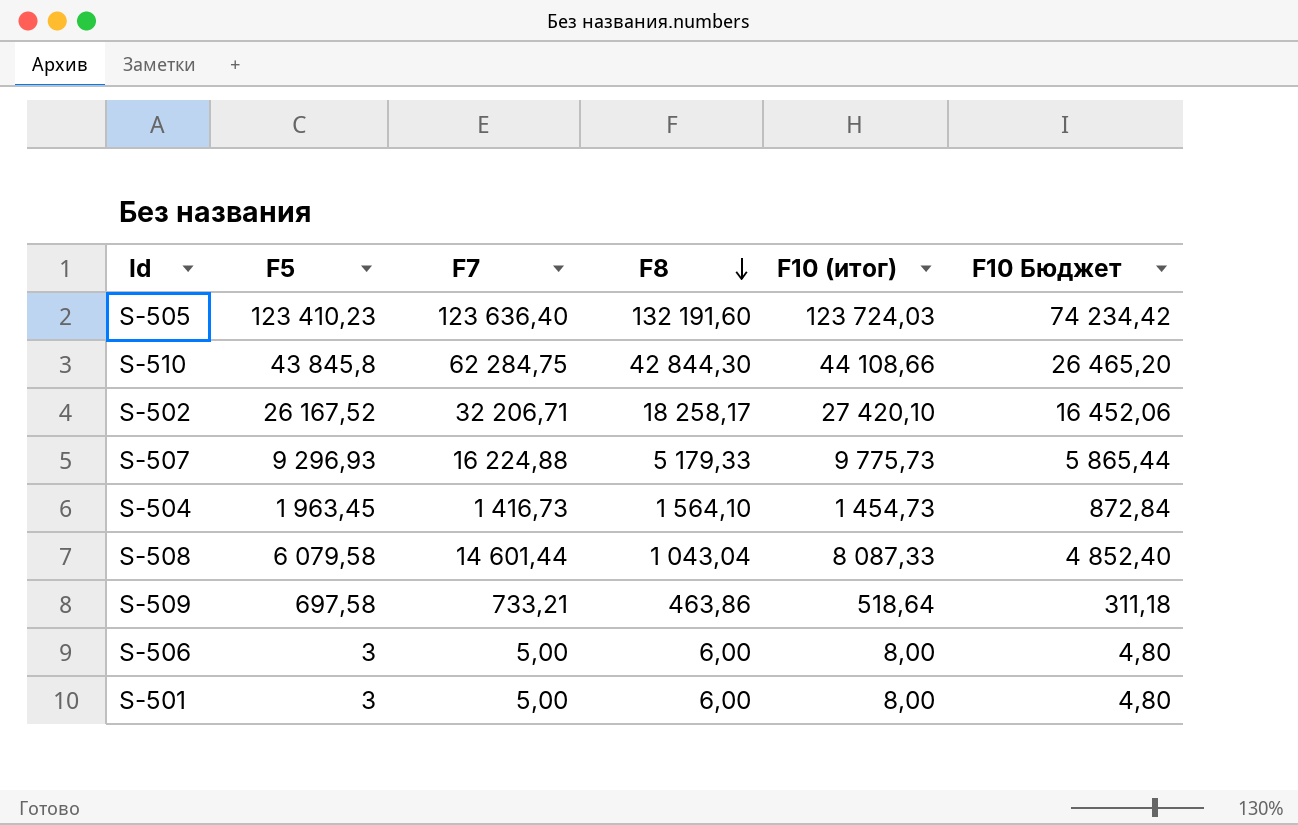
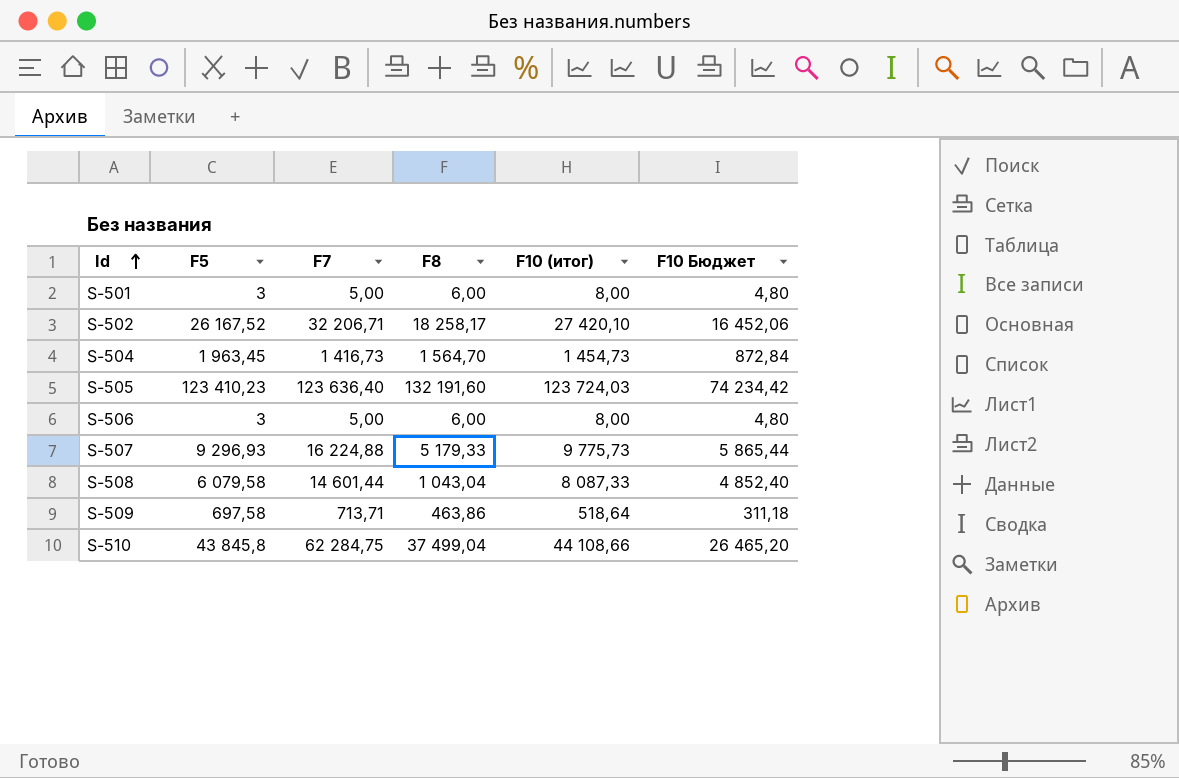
row order: F8 descending -> Id ascending
S-504 | F8: 1 564,10 -> 1 564,70
S-509 | F7: 733,21 -> 713,71
S-510 | F8: 42 844,30 -> 37 499,04

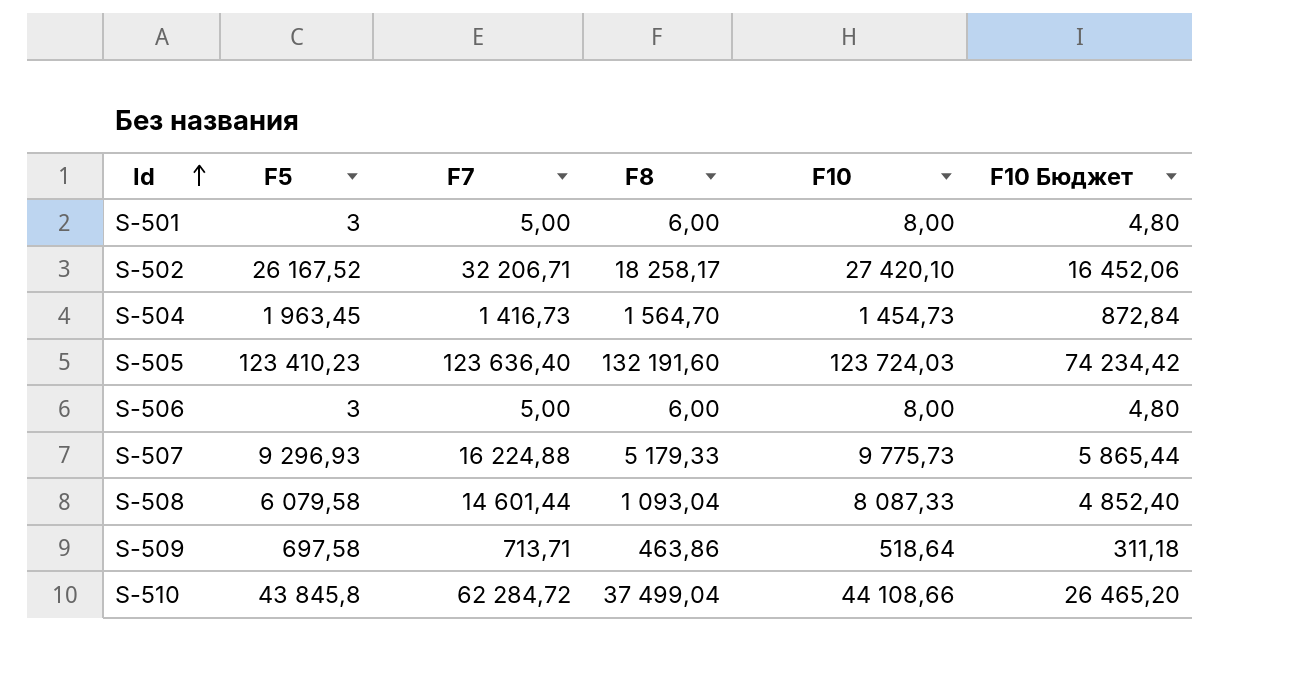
column name: F10 (итог) -> F10
S-508 | F8: 1 043,04 -> 1 093,04
S-510 | F7: 62 284,75 -> 62 284,72

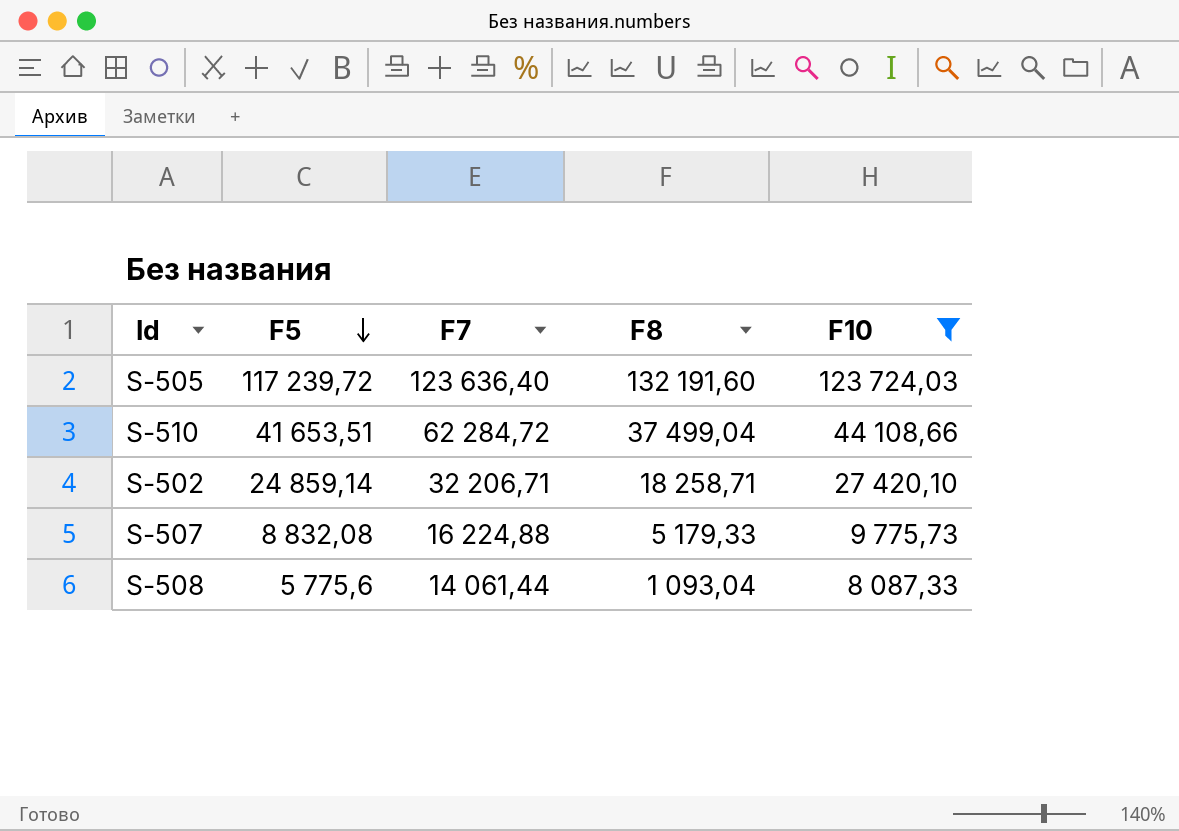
filter: none -> F10 >= 8 087,33
row order: Id ascending -> F5 descending
column F10 Бюджет | formula: [F10] * 0,6 -> none
S-505 | F5: 123 410,23 -> 117 239,72
S-510 | F5: 43 845,8 -> 41 653,51
S-502 | F5: 26 167,52 -> 24 859,14
S-502 | F8: 18 258,17 -> 18 258,71
S-507 | F5: 9 296,93 -> 8 832,08
S-508 | F5: 6 079,58 -> 5 775,6
S-508 | F7: 14 601,44 -> 14 061,44

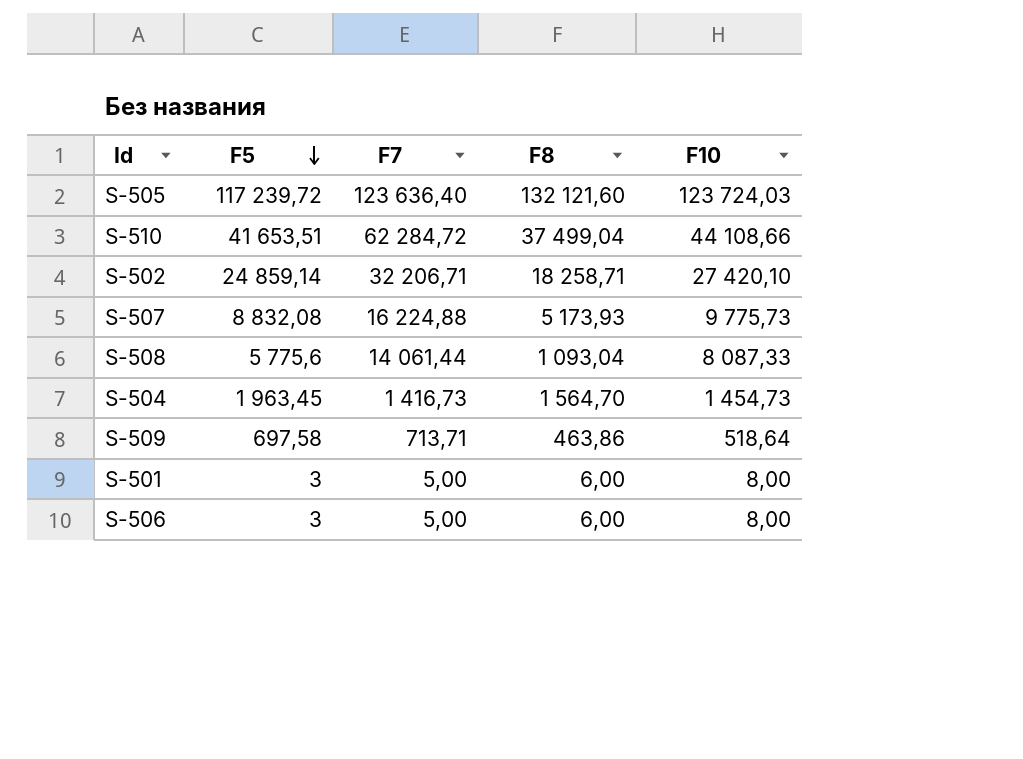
filter: F10 >= 8 087,33 -> none
S-505 | F8: 132 191,60 -> 132 121,60
S-507 | F8: 5 179,33 -> 5 173,93

